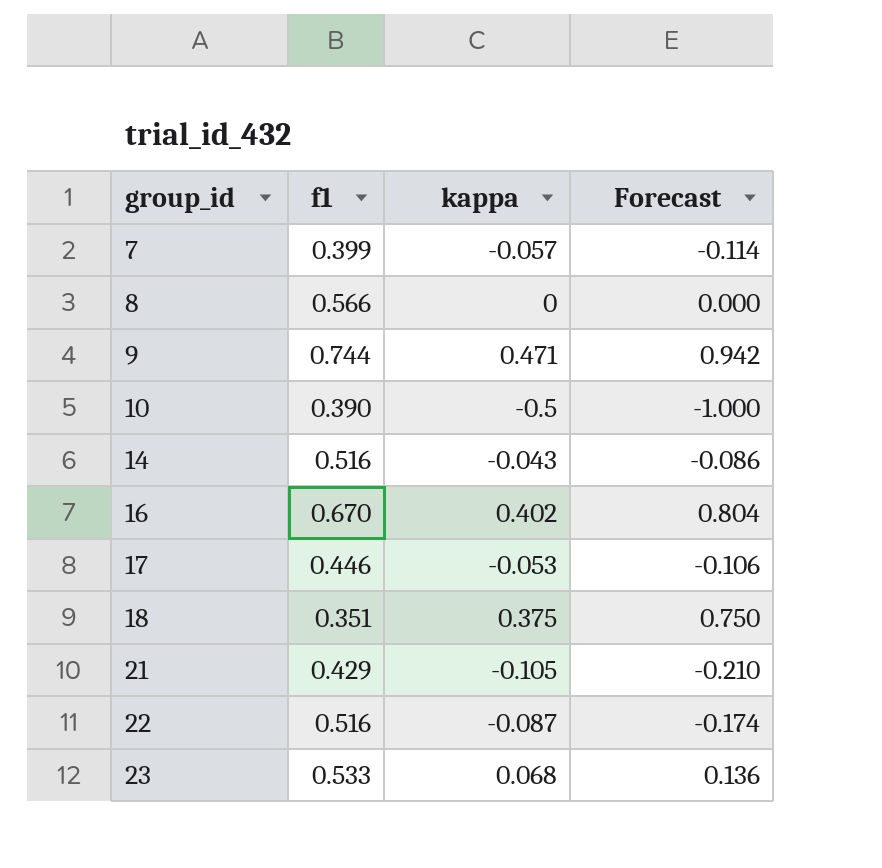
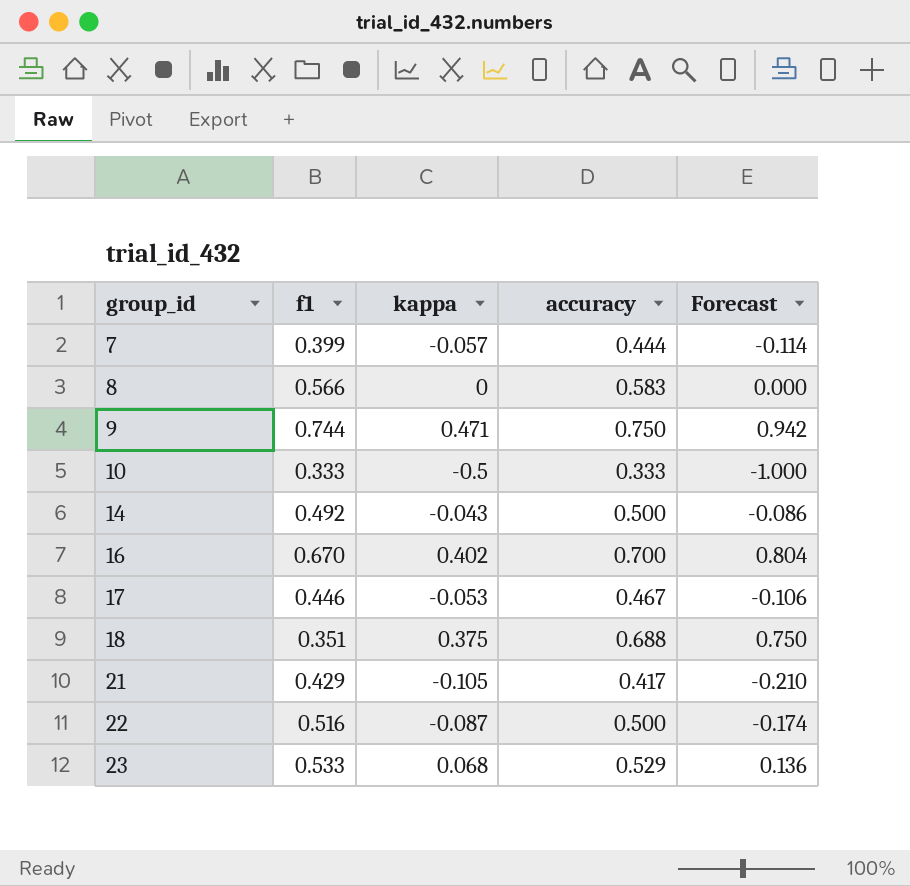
column accuracy | position: none -> 4
10 | f1: 0.390 -> 0.333
14 | f1: 0.516 -> 0.492

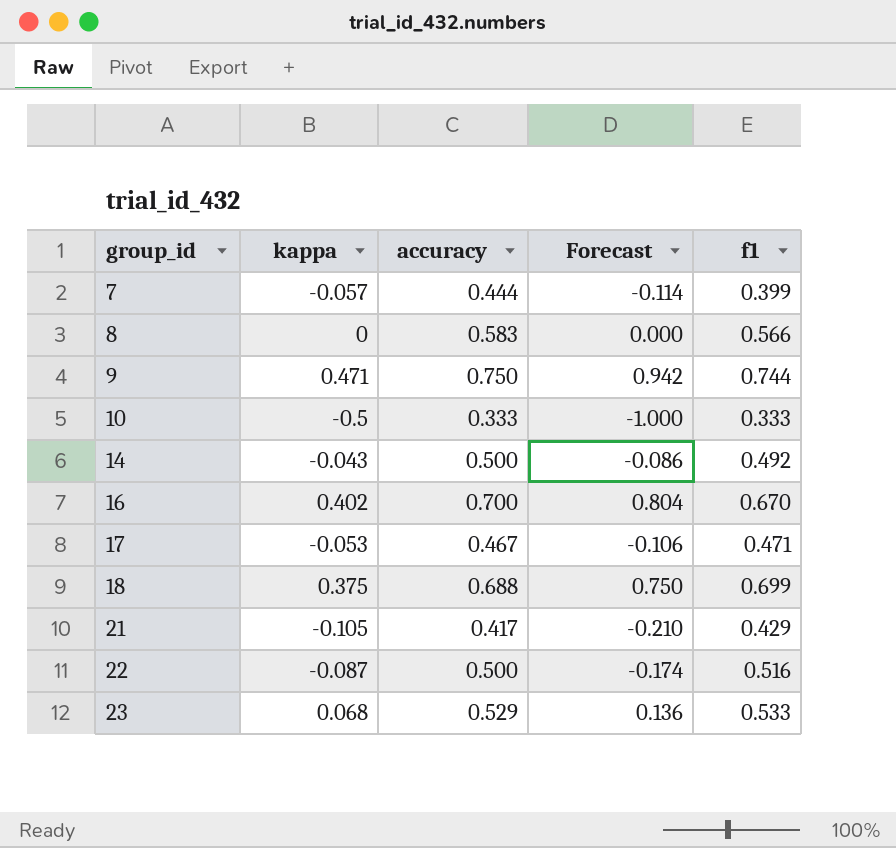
column f1 | position: 2 -> 5
17 | f1: 0.446 -> 0.471
18 | f1: 0.351 -> 0.699

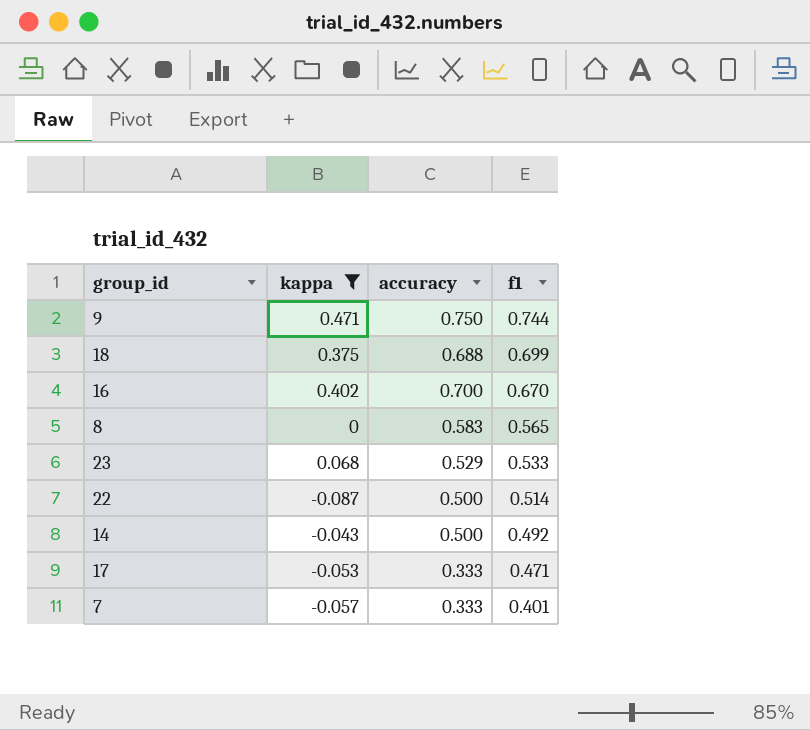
filter: none -> kappa >= -0.087
row order: group_id ascending -> f1 descending
column Forecast | formula: [kappa] * 2 -> none
8 | f1: 0.566 -> 0.565
22 | f1: 0.516 -> 0.514
17 | accuracy: 0.467 -> 0.333
7 | accuracy: 0.444 -> 0.333
7 | f1: 0.399 -> 0.401

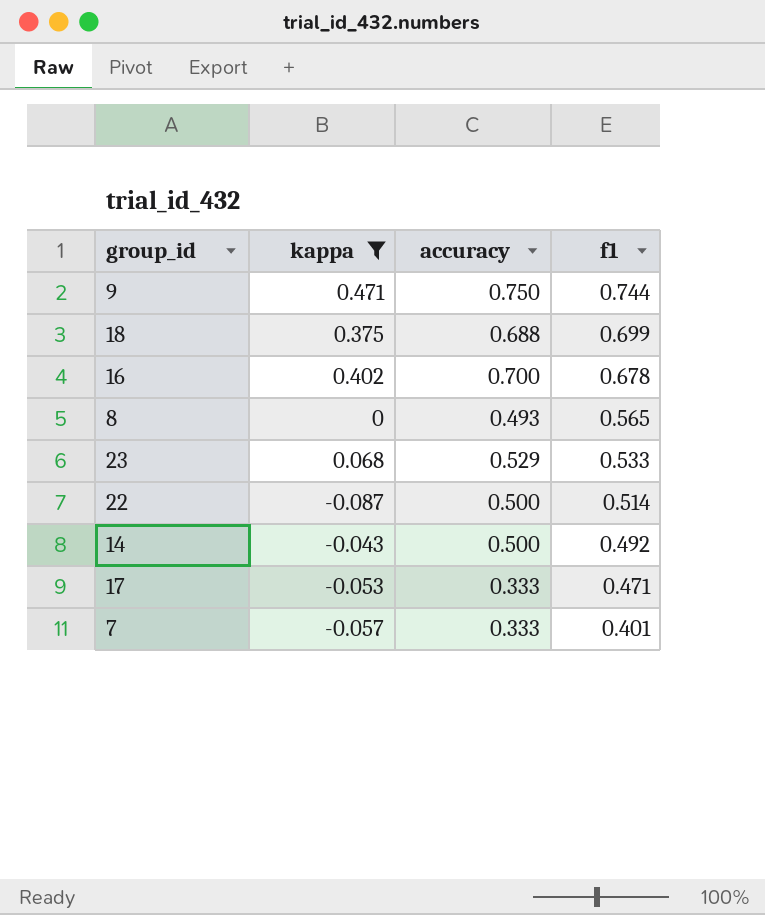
16 | f1: 0.670 -> 0.678
8 | accuracy: 0.583 -> 0.493

